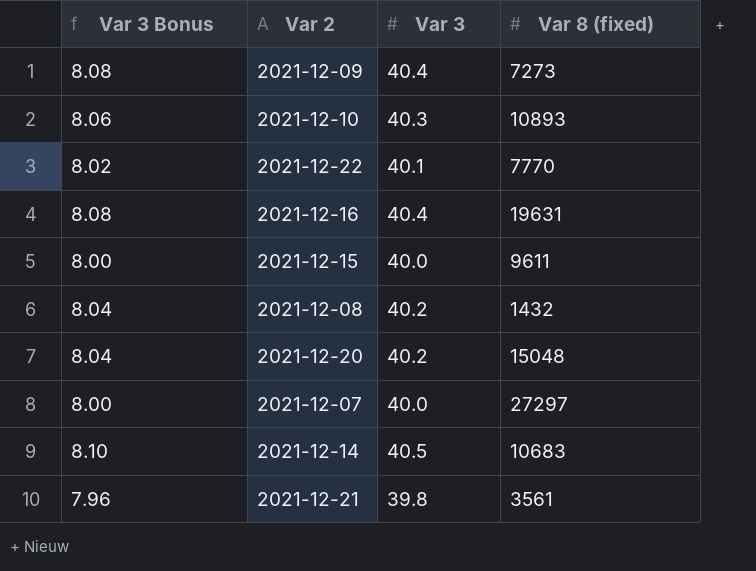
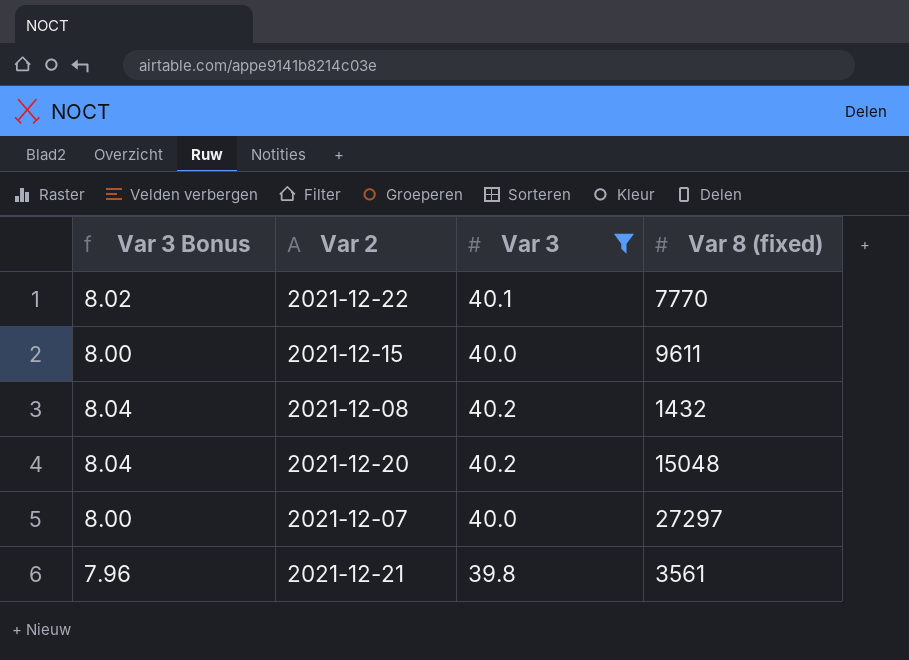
filter: none -> Var 3 <= 40.2

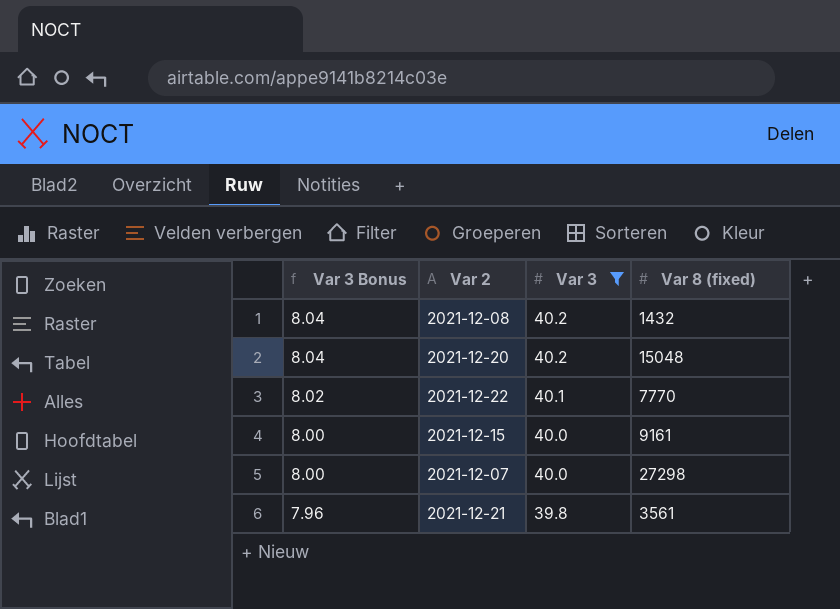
row order: none -> Var 3 Bonus descending
2021-12-15 | Var 8 (fixed): 9611 -> 9161
2021-12-07 | Var 8 (fixed): 27297 -> 27298

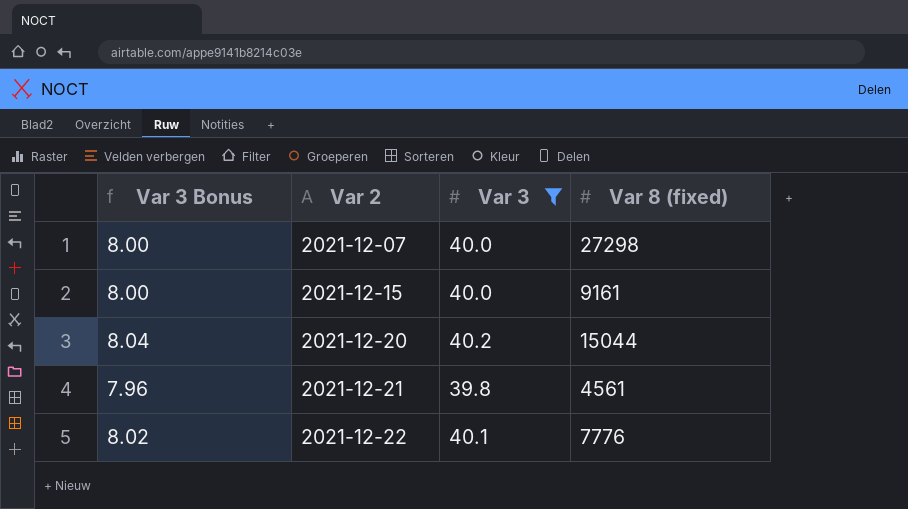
row order: Var 3 Bonus descending -> Var 2 ascending
row 2021-12-08: 8.04 | 40.2 | 1432 -> none
2021-12-20 | Var 8 (fixed): 15048 -> 15044
2021-12-21 | Var 8 (fixed): 3561 -> 4561
2021-12-22 | Var 8 (fixed): 7770 -> 7776

